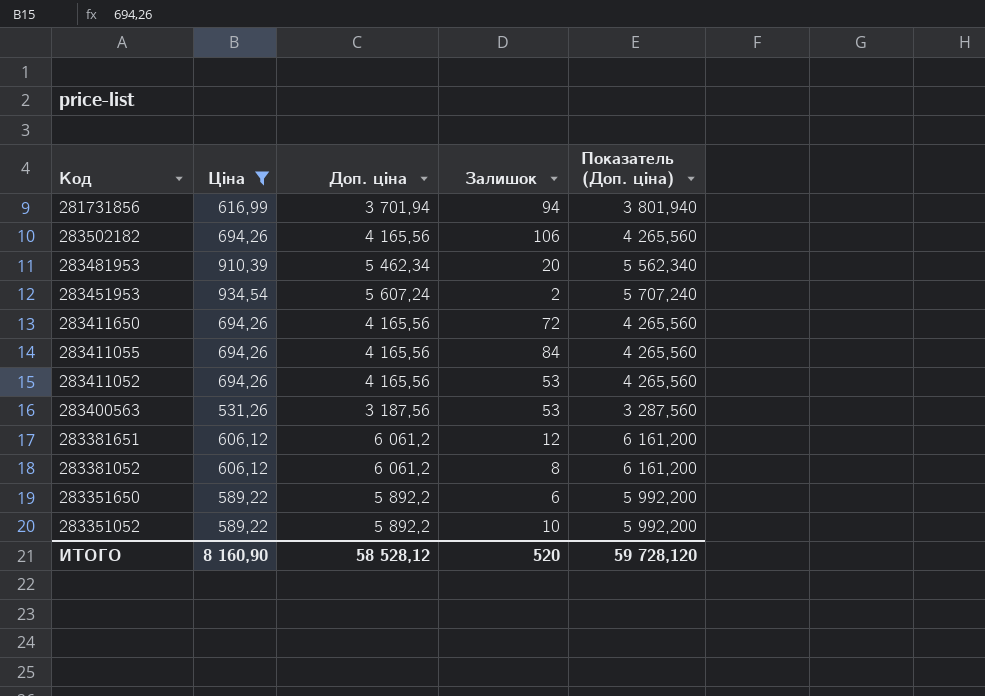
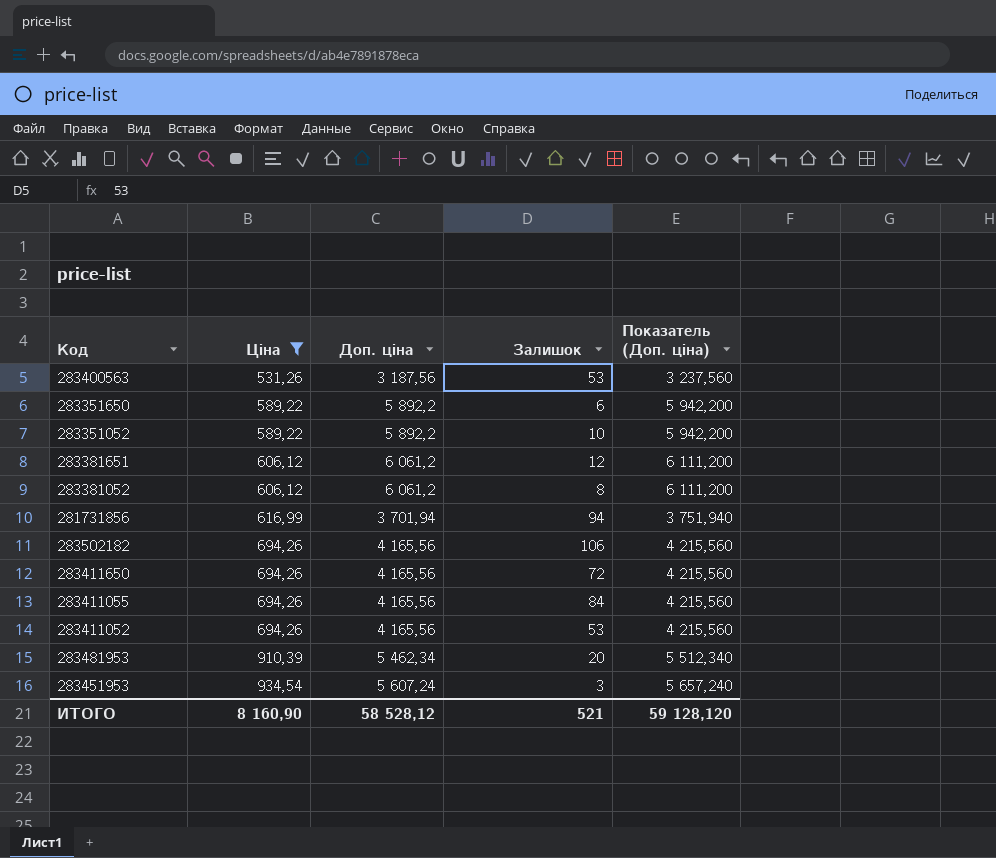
row order: none -> Ціна ascending
column Показатель (Доп. ціна) | formula: [Доп. ціна] + 100 -> [Доп. ціна] + 50
283451953 | Залишок: 2 -> 3
ИТОГО | Залишок: 520 -> 521
ИТОГО | Показатель (Доп. ціна): 59 728,120 -> 59 128,120

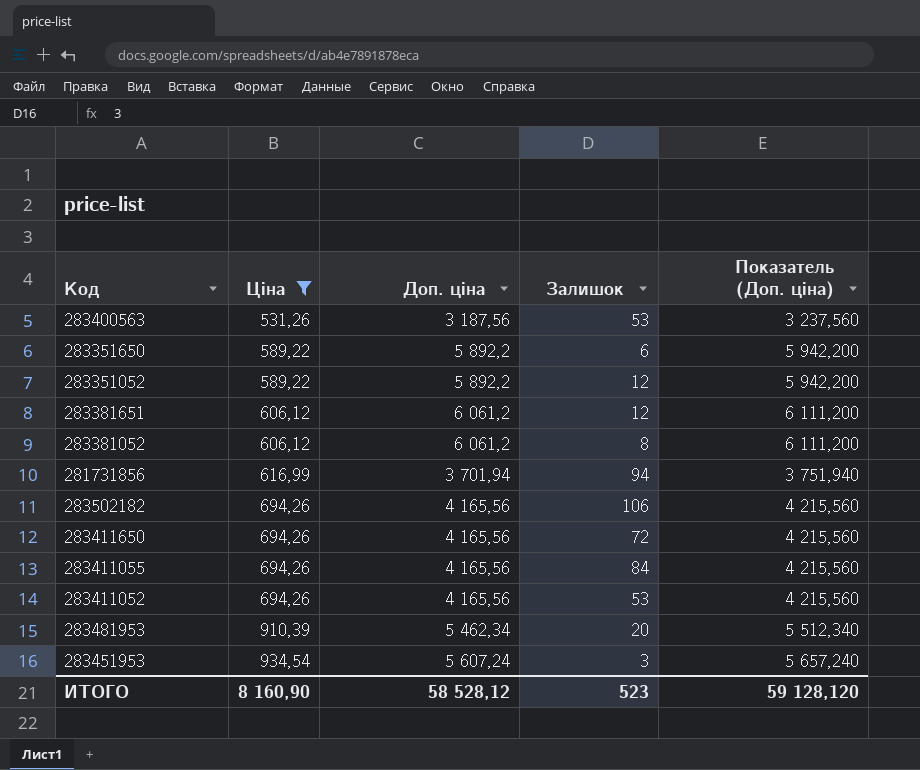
283351052 | Залишок: 10 -> 12
ИТОГО | Залишок: 521 -> 523

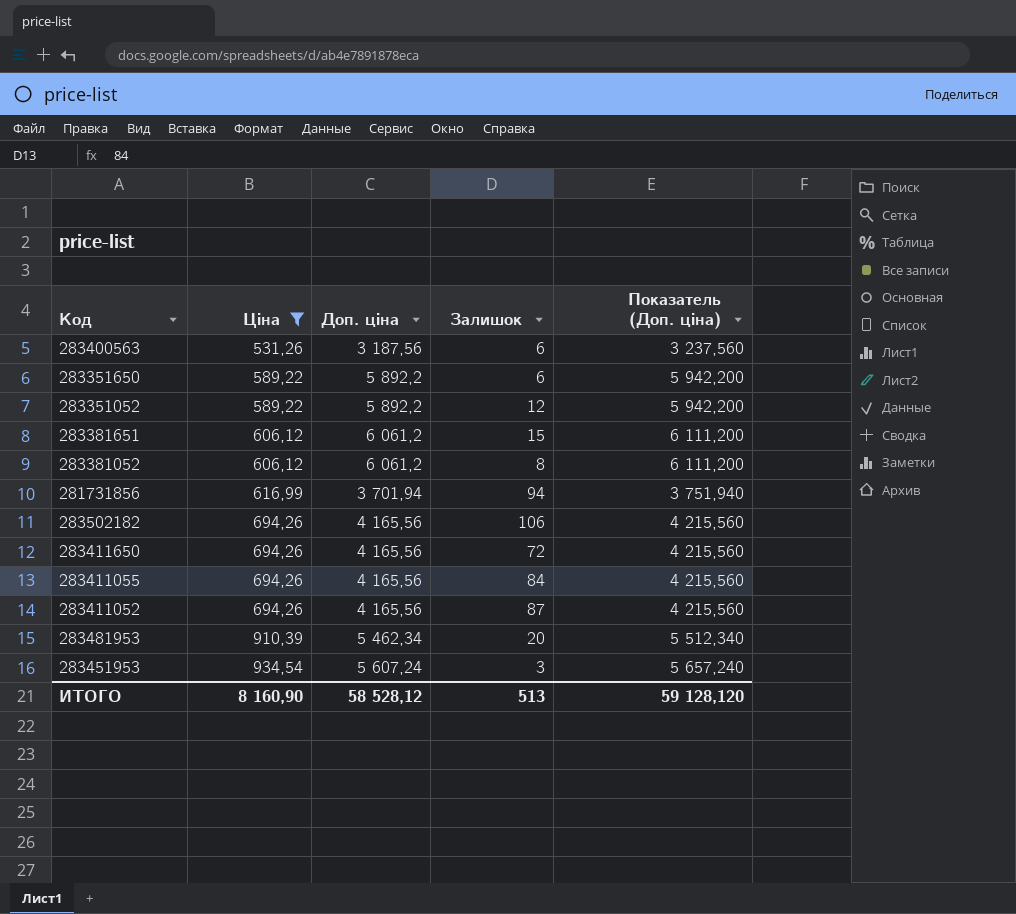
283400563 | Залишок: 53 -> 6
283381651 | Залишок: 12 -> 15
283411052 | Залишок: 53 -> 87
ИТОГО | Залишок: 523 -> 513

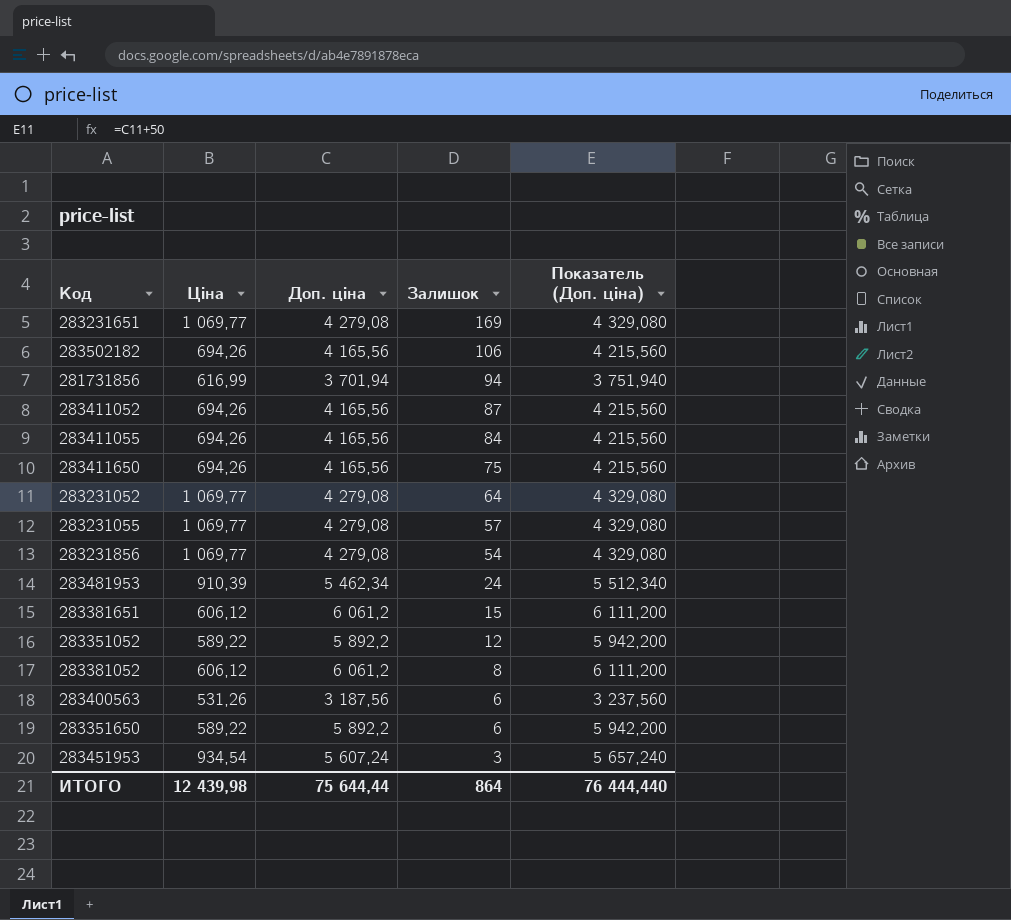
filter: Ціна != 1 069,77 -> none
row order: Ціна ascending -> Залишок descending
283411650 | Залишок: 72 -> 75
283481953 | Залишок: 20 -> 24
ИТОГО | Ціна: 8 160,90 -> 12 439,98
ИТОГО | Доп. ціна: 58 528,12 -> 75 644,44
ИТОГО | Залишок: 513 -> 864
ИТОГО | Показатель (Доп. ціна): 59 128,120 -> 76 444,440

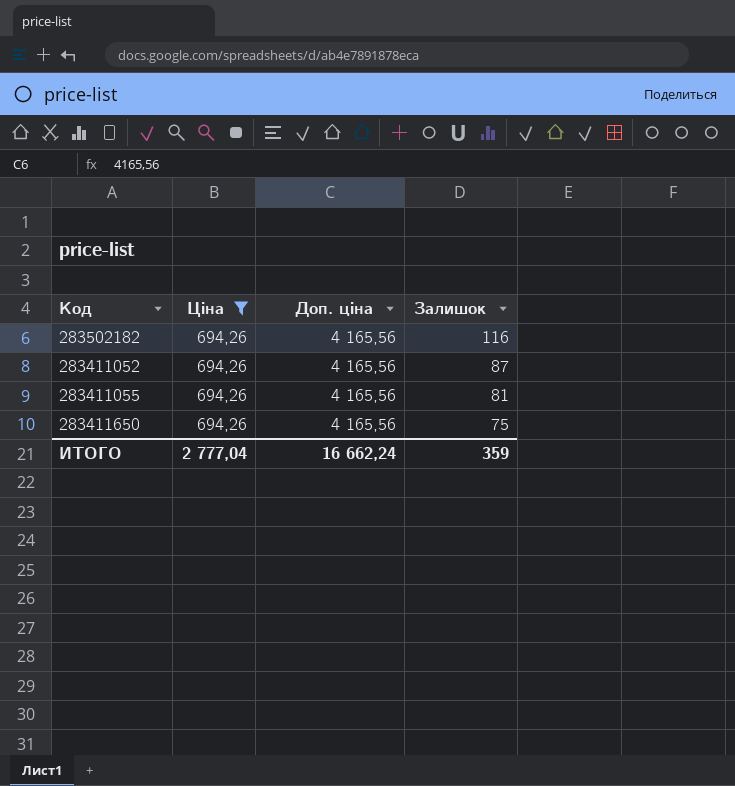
filter: none -> Ціна = 694,26
column Показатель (Доп. ціна) | formula: [Доп. ціна] + 50 -> none
283502182 | Залишок: 106 -> 116
283411055 | Залишок: 84 -> 81
ИТОГО | Ціна: 12 439,98 -> 2 777,04
ИТОГО | Доп. ціна: 75 644,44 -> 16 662,24
ИТОГО | Залишок: 864 -> 359

